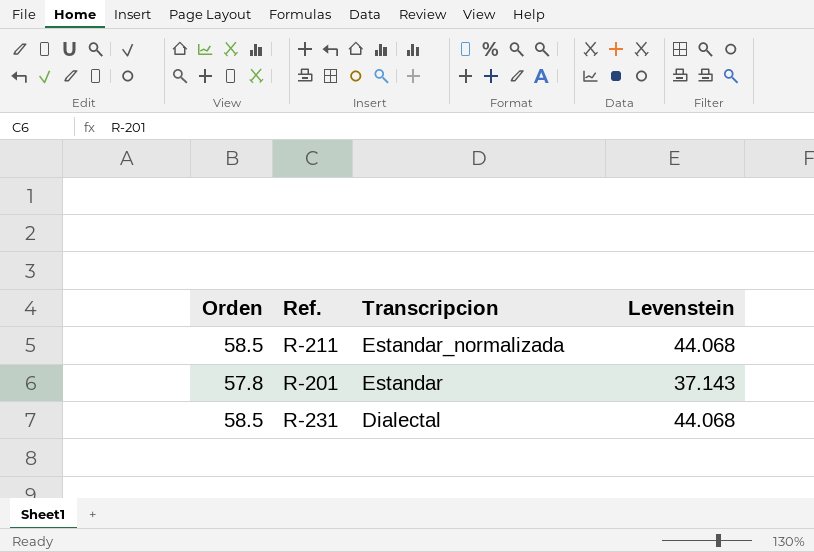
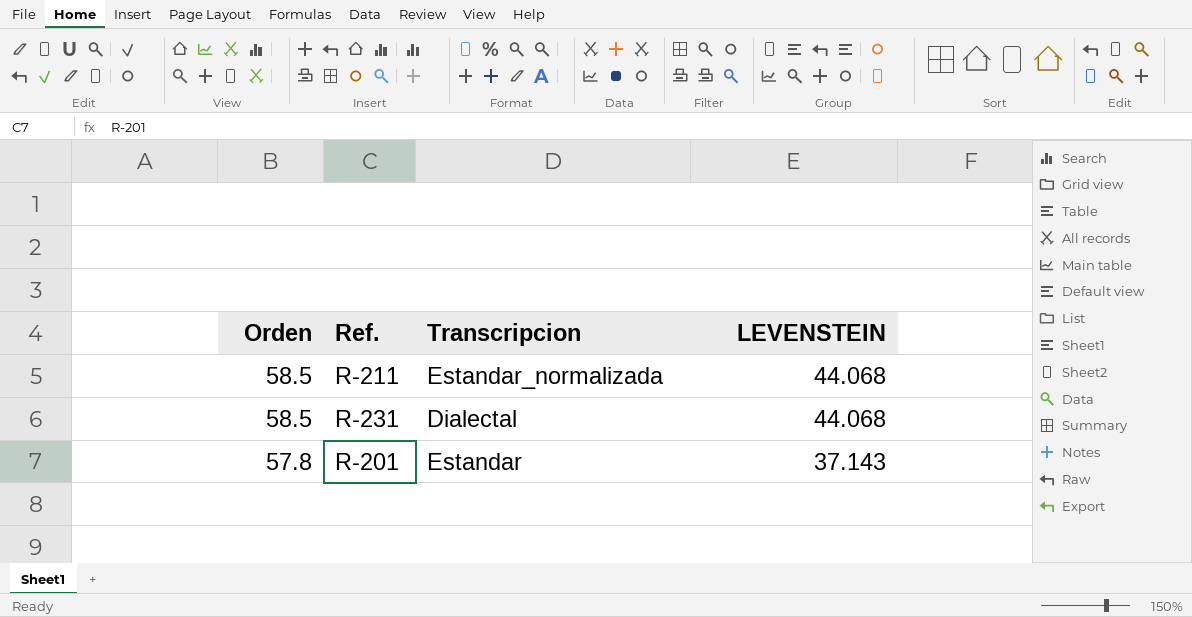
row order: Transcripcion descending -> Orden descending
column name: Levenstein -> LEVENSTEIN

